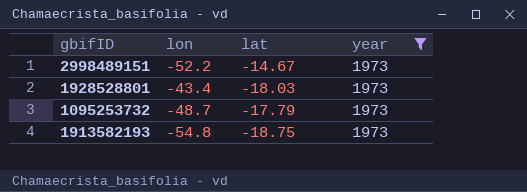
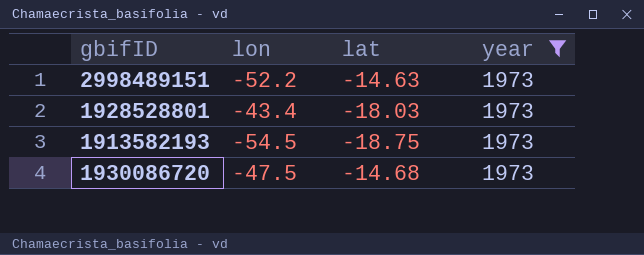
row 1095253732: -48.7 | -17.79 | 1973 -> none
2998489151 | lat: -14.67 -> -14.63
1913582193 | lon: -54.8 -> -54.5
row 1930086720: none -> -47.5 | -14.68 | 1973

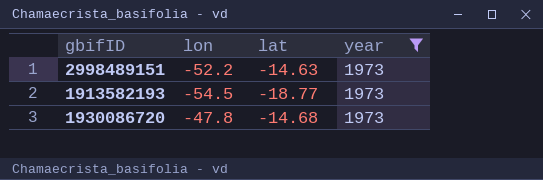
row 1928528801: -43.4 | -18.03 | 1973 -> none
1913582193 | lat: -18.75 -> -18.77
1930086720 | lon: -47.5 -> -47.8

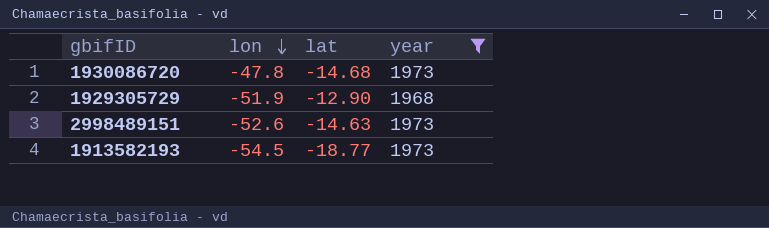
row order: none -> lon descending
row 1929305729: none -> -51.9 | -12.90 | 1968
2998489151 | lon: -52.2 -> -52.6

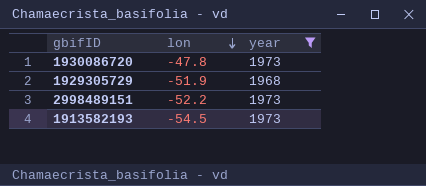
column lat | position: 3 -> none
2998489151 | lon: -52.6 -> -52.2

